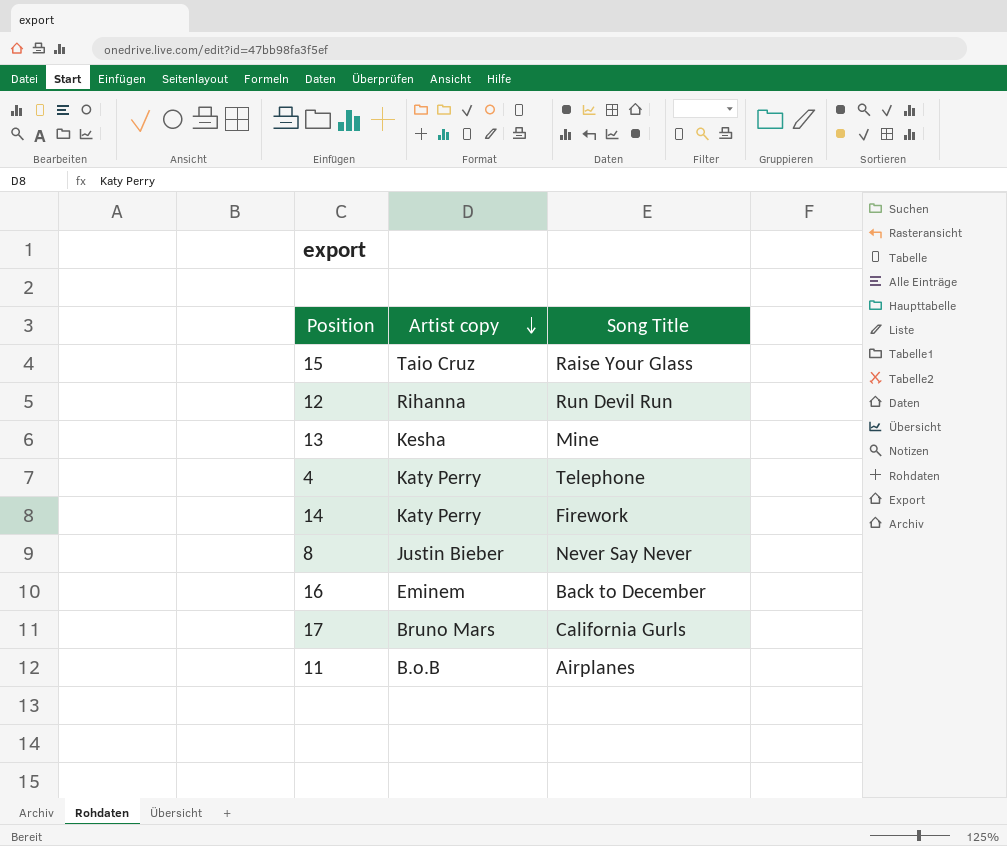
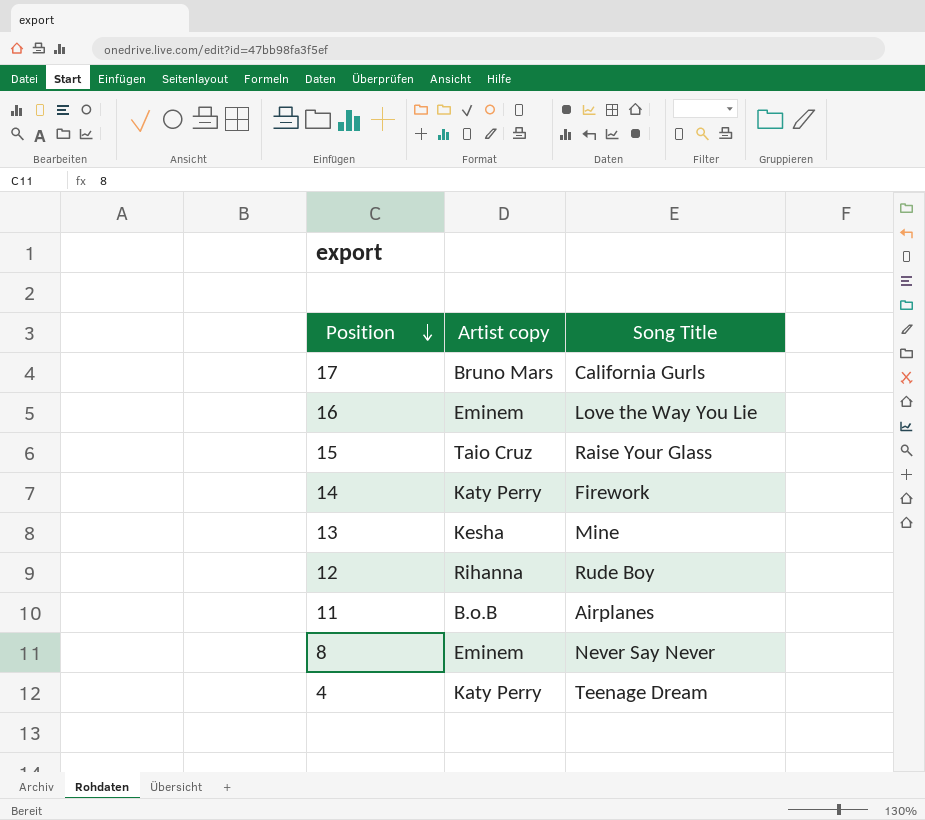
row order: Artist copy descending -> Position descending
16 | Song Title: Back to December -> Love the Way You Lie
12 | Song Title: Run Devil Run -> Rude Boy
8 | Artist copy: Justin Bieber -> Eminem
4 | Song Title: Telephone -> Teenage Dream

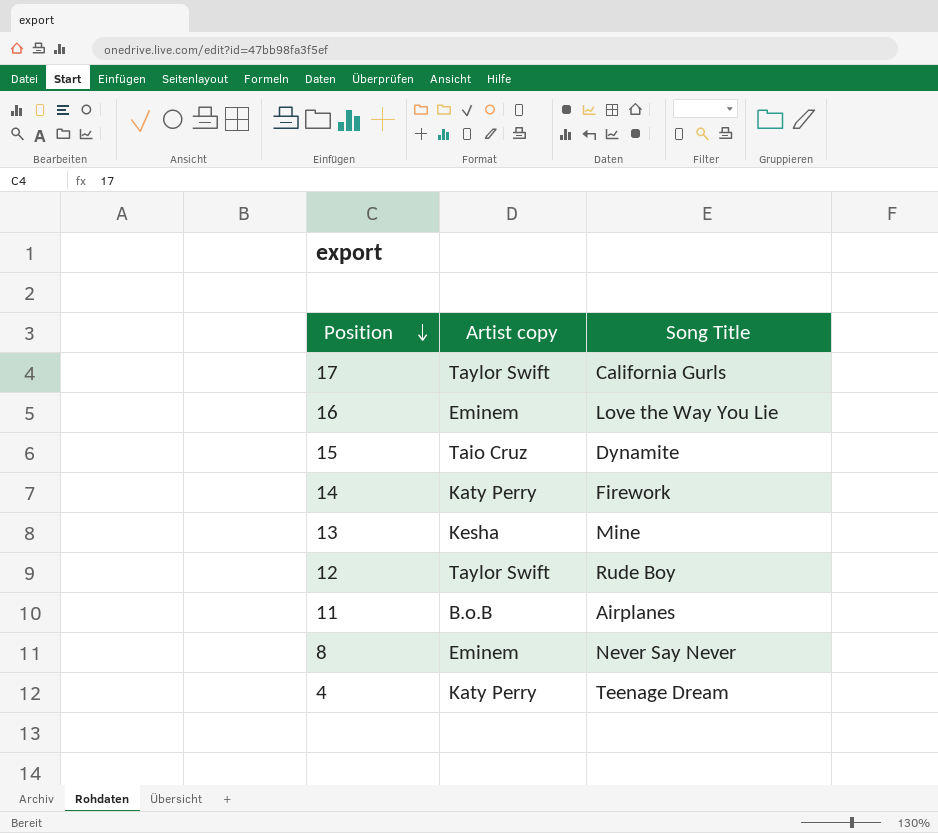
17 | Artist copy: Bruno Mars -> Taylor Swift
15 | Song Title: Raise Your Glass -> Dynamite
12 | Artist copy: Rihanna -> Taylor Swift

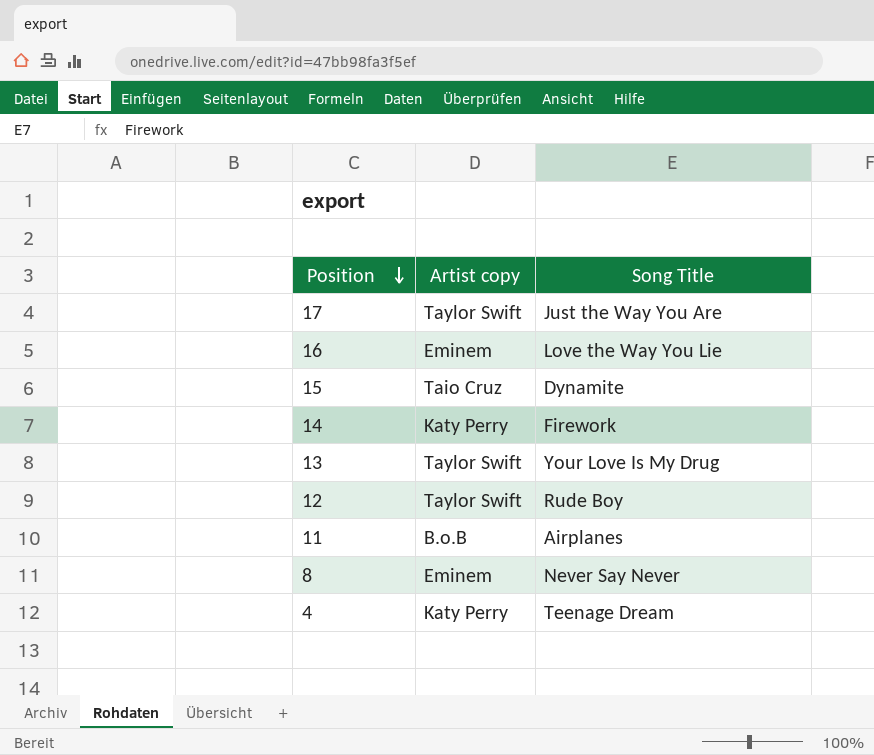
17 | Song Title: California Gurls -> Just the Way You Are
13 | Artist copy: Kesha -> Taylor Swift
13 | Song Title: Mine -> Your Love Is My Drug

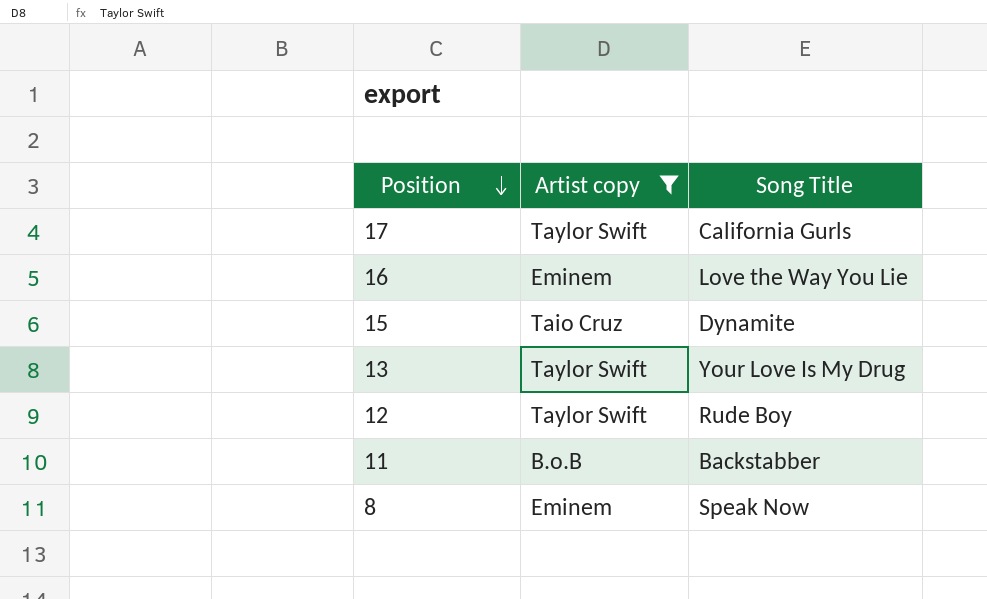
filter: none -> Artist copy != Katy Perry
17 | Song Title: Just the Way You Are -> California Gurls
11 | Song Title: Airplanes -> Backstabber
8 | Song Title: Never Say Never -> Speak Now

